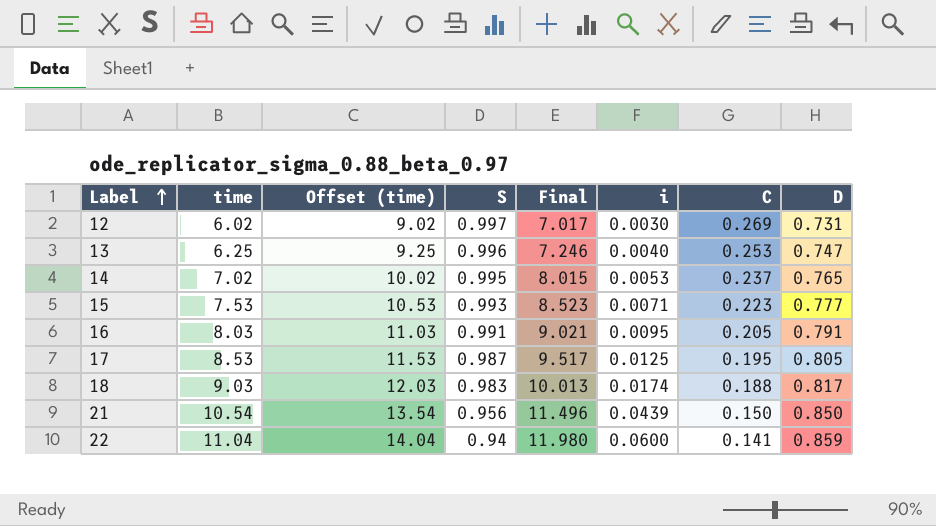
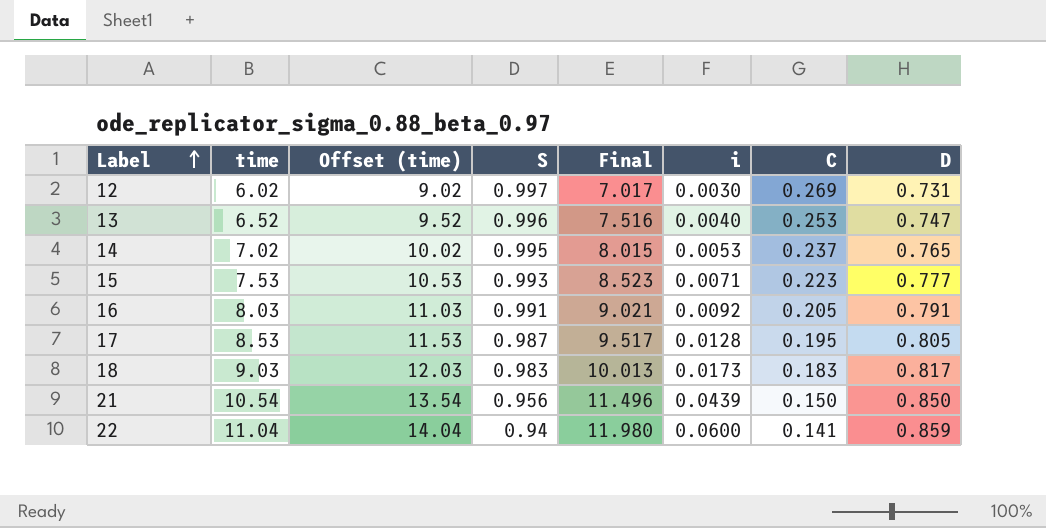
13 | time: 6.25 -> 6.52
13 | Offset (time): 9.25 -> 9.52
13 | Final: 7.246 -> 7.516
16 | i: 0.0095 -> 0.0092
17 | i: 0.0125 -> 0.0128
18 | i: 0.0174 -> 0.0173
18 | C: 0.188 -> 0.183

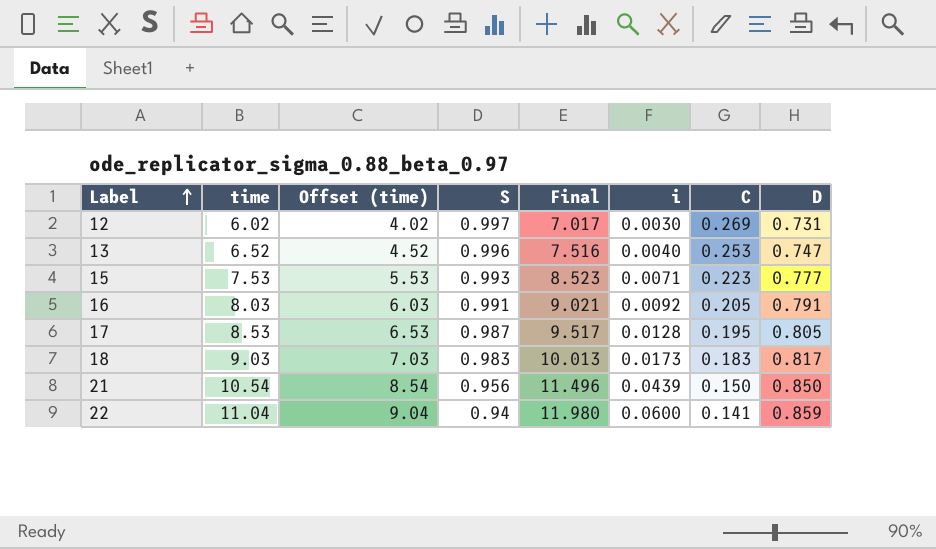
column Offset (time) | formula: [time] + 3 -> [time] - 2
row 14: 7.02 | 10.02 | 0.995 | 8.015 | 0.0053 | 0.237 | 0.765 -> none

